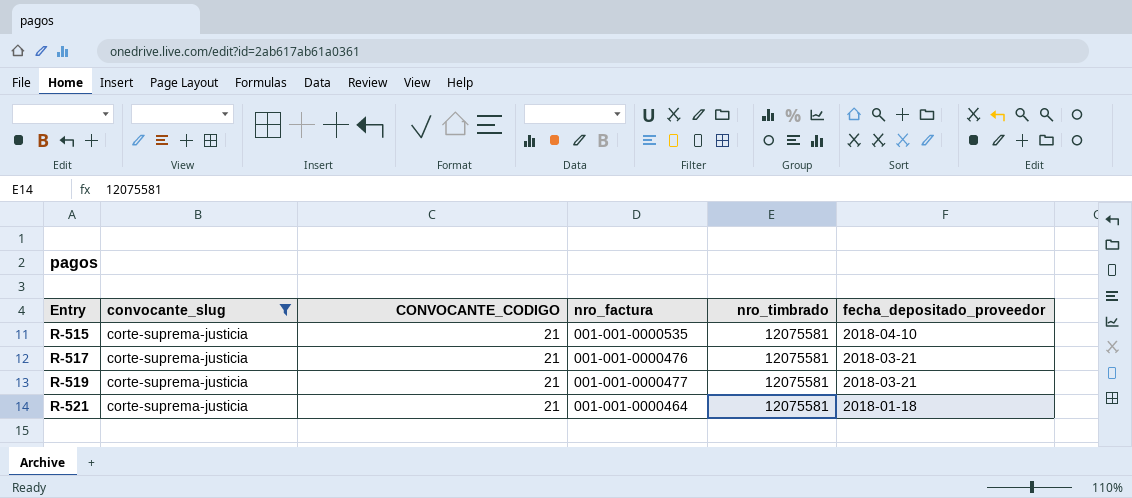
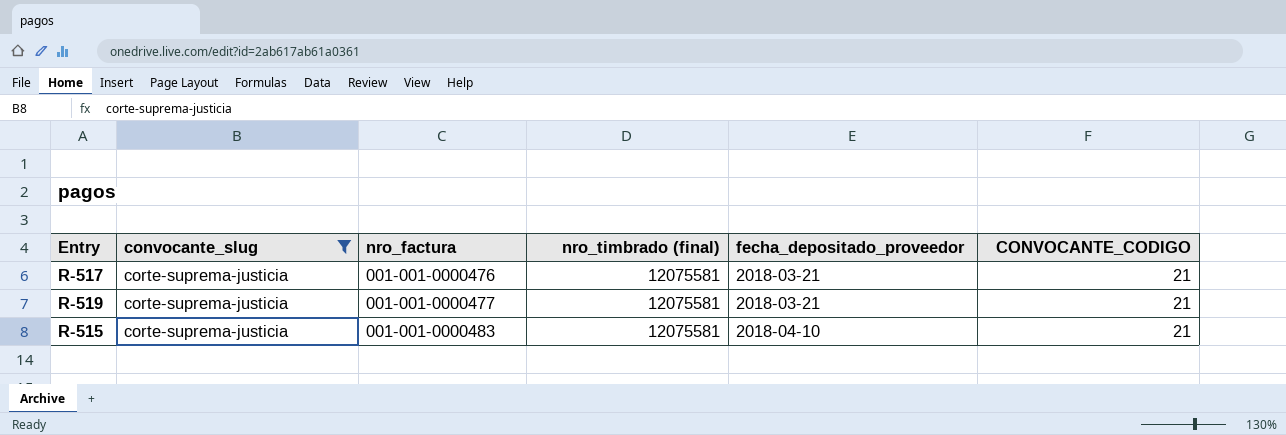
row order: Entry ascending -> nro_factura ascending
column name: nro_timbrado -> nro_timbrado (final)
column CONVOCANTE_CODIGO | position: 3 -> 6
row R-521: corte-suprema-justicia | 21 | 001-001-0000464 | 12075581 | 2018-01-18 -> none
R-515 | nro_factura: 001-001-0000535 -> 001-001-0000483

